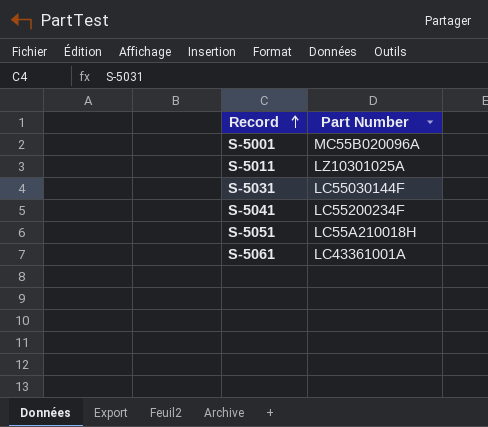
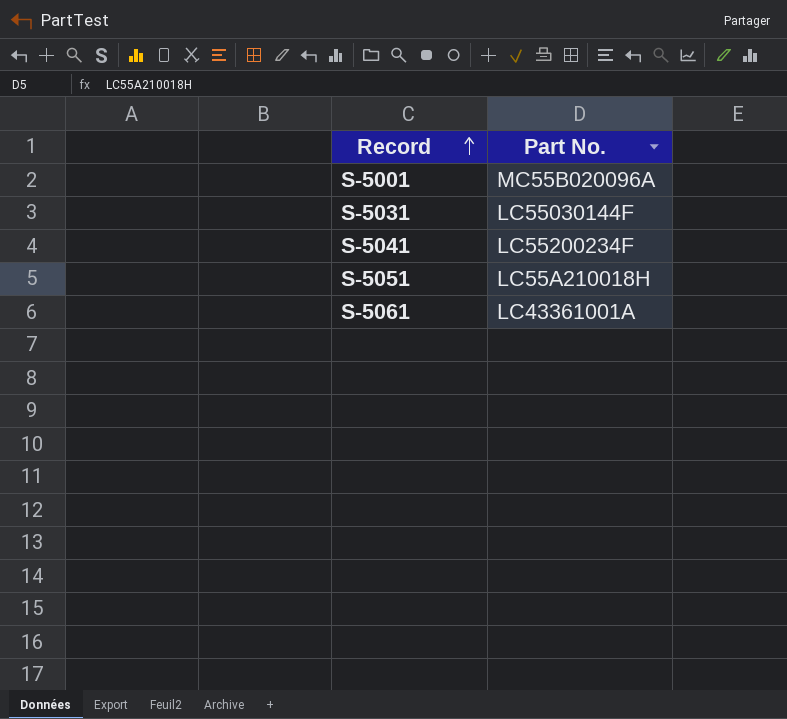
column name: Part Number -> Part No.
row S-5011: LZ10301025A -> none

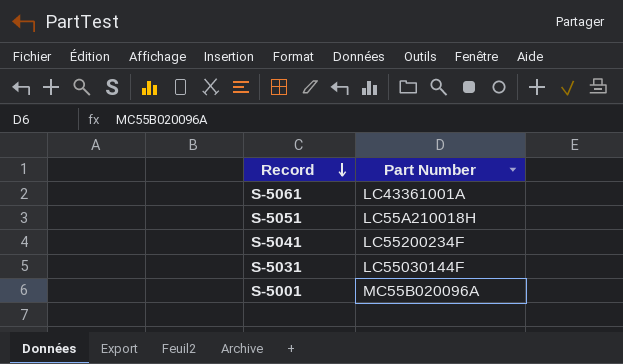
row order: Record ascending -> Record descending
column name: Part No. -> Part Number

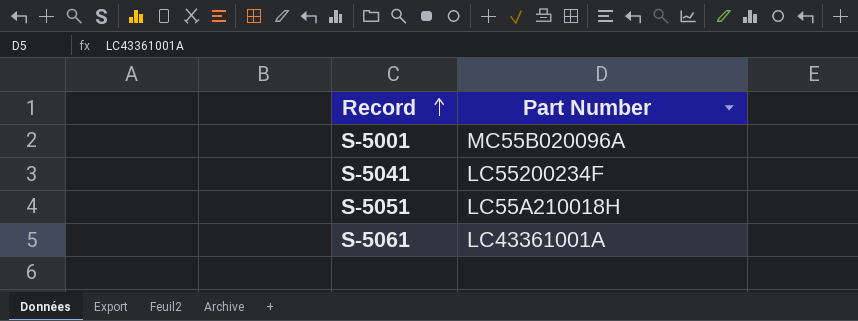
row order: Record descending -> Record ascending
row S-5031: LC55030144F -> none

